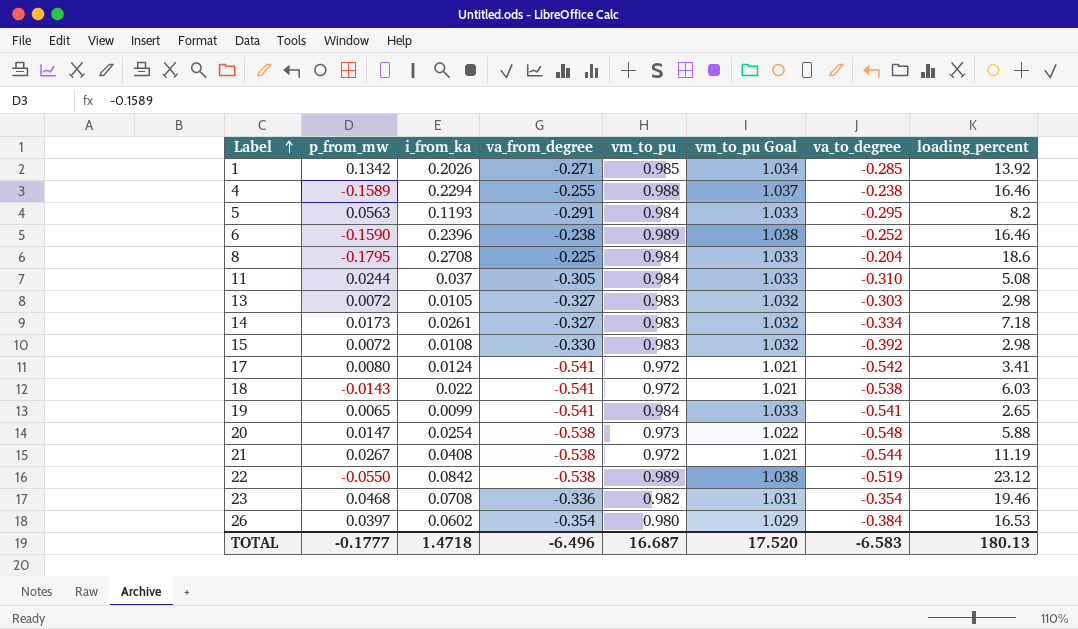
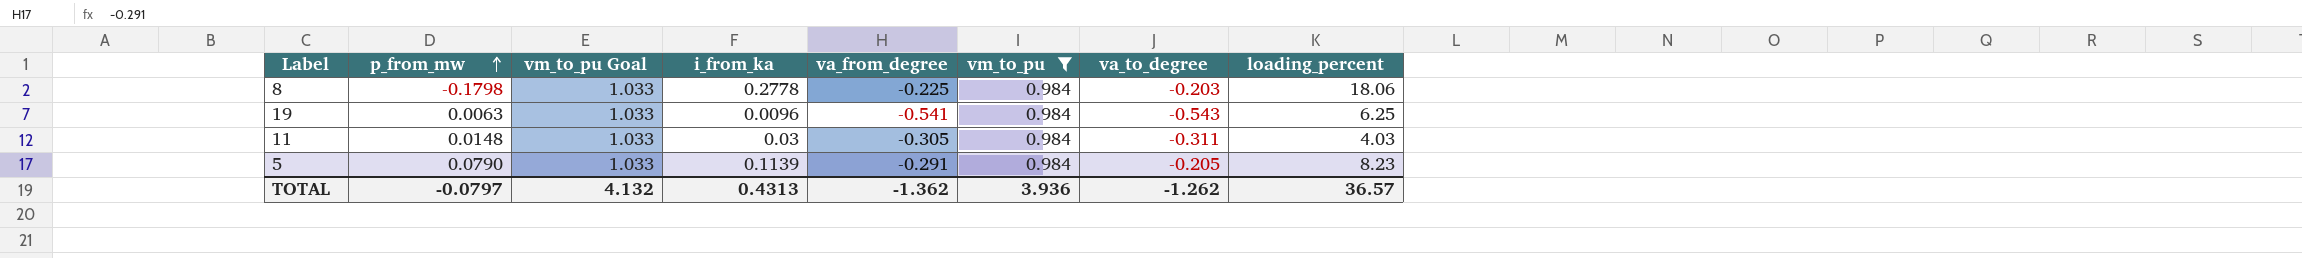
filter: none -> vm_to_pu = 0.984
row order: Label ascending -> p_from_mw ascending
column vm_to_pu Goal | position: 6 -> 3
8 | p_from_mw: -0.1795 -> -0.1798
8 | i_from_ka: 0.2708 -> 0.2778
8 | va_to_degree: -0.204 -> -0.203
8 | loading_percent: 18.6 -> 18.06
19 | p_from_mw: 0.0065 -> 0.0063
19 | i_from_ka: 0.0099 -> 0.0096
19 | va_to_degree: -0.541 -> -0.543
19 | loading_percent: 2.65 -> 6.25
11 | p_from_mw: 0.0244 -> 0.0148
11 | i_from_ka: 0.037 -> 0.03
11 | va_to_degree: -0.310 -> -0.311
11 | loading_percent: 5.08 -> 4.03
5 | p_from_mw: 0.0563 -> 0.0790
5 | i_from_ka: 0.1193 -> 0.1139
5 | va_to_degree: -0.295 -> -0.205
5 | loading_percent: 8.2 -> 8.23
TOTAL | p_from_mw: -0.1777 -> -0.0797
TOTAL | vm_to_pu Goal: 17.520 -> 4.132
TOTAL | i_from_ka: 1.4718 -> 0.4313
TOTAL | va_from_degree: -6.496 -> -1.362
TOTAL | vm_to_pu: 16.687 -> 3.936
TOTAL | va_to_degree: -6.583 -> -1.262
TOTAL | loading_percent: 180.13 -> 36.57

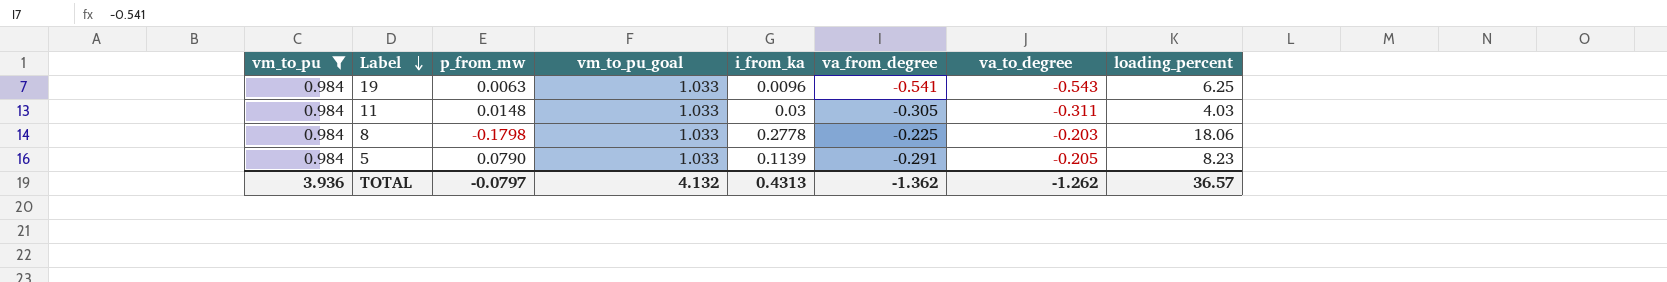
row order: p_from_mw ascending -> Label descending
column vm_to_pu | position: 6 -> 1
column name: vm_to_pu Goal -> vm_to_pu_goal

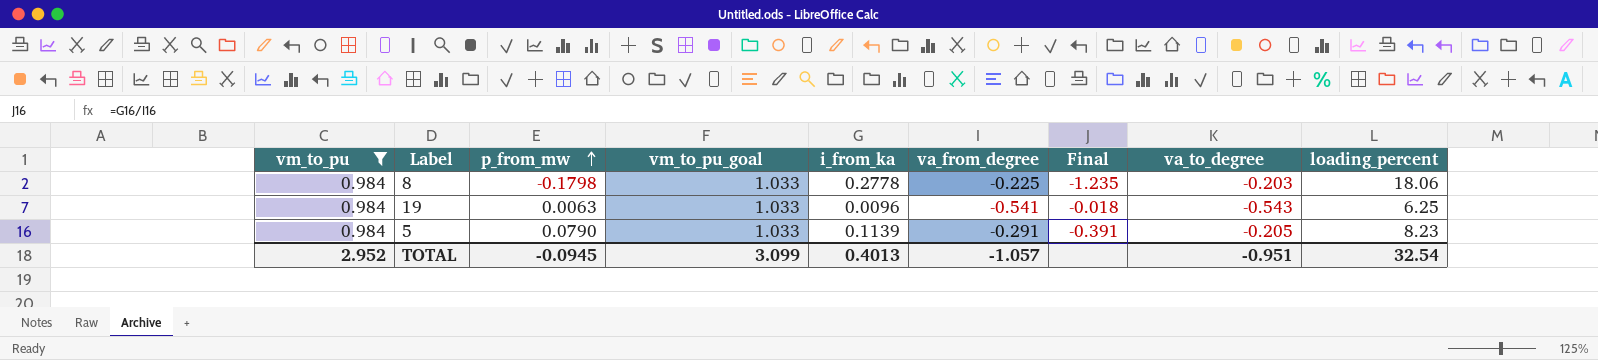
row order: Label descending -> p_from_mw ascending
column Final | formula: none -> [i_from_ka] / [va_from_degree]
row 11: 0.984 | 0.0148 | 1.033 | 0.03 | -0.305 | -0.311 | 4.03 -> none
TOTAL | vm_to_pu: 3.936 -> 2.952
TOTAL | p_from_mw: -0.0797 -> -0.0945
TOTAL | vm_to_pu_goal: 4.132 -> 3.099
TOTAL | i_from_ka: 0.4313 -> 0.4013
TOTAL | va_from_degree: -1.362 -> -1.057
TOTAL | va_to_degree: -1.262 -> -0.951
TOTAL | loading_percent: 36.57 -> 32.54

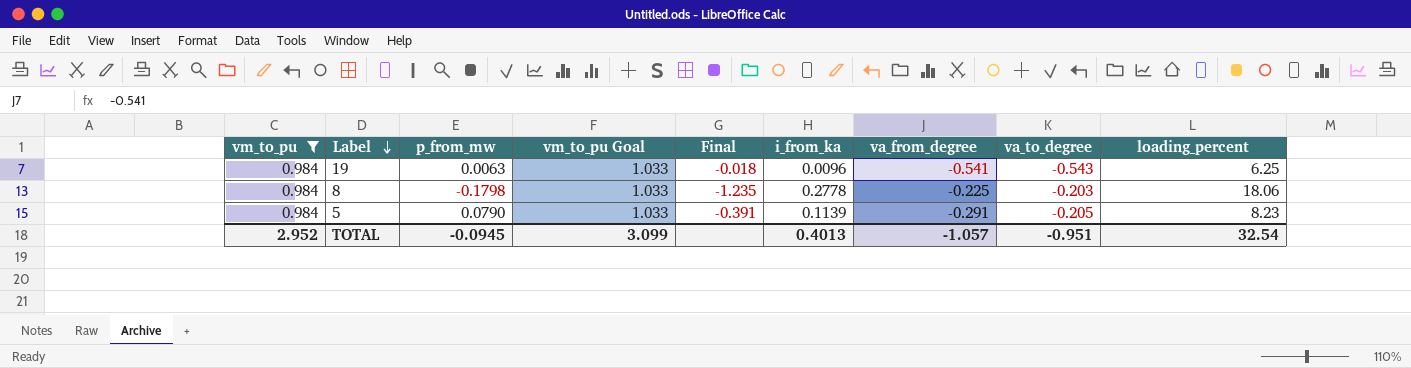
row order: p_from_mw ascending -> Label descending
column name: vm_to_pu_goal -> vm_to_pu Goal
column Final | position: 7 -> 5

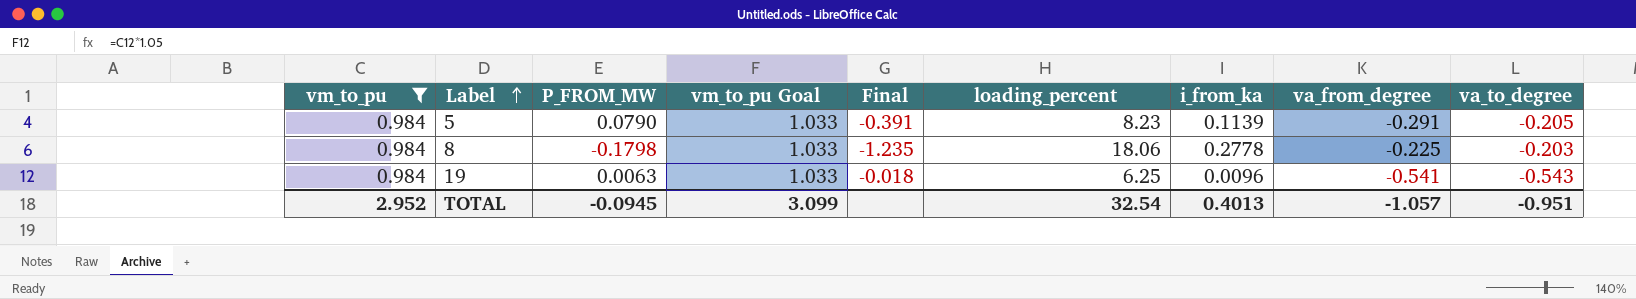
row order: Label descending -> Label ascending
column name: p_from_mw -> P_FROM_MW
column loading_percent | position: 9 -> 6

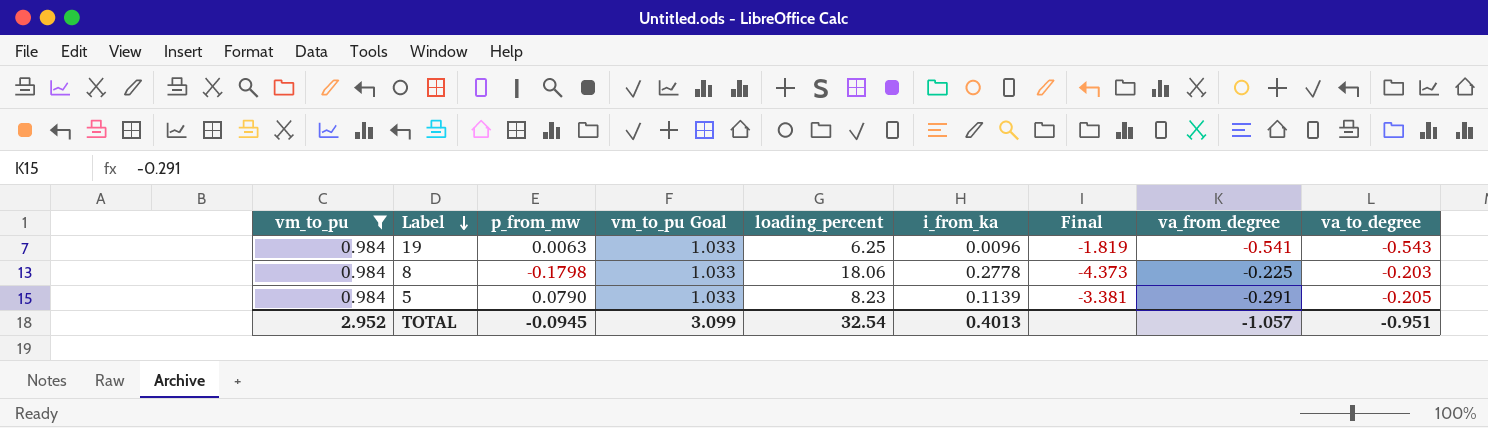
row order: Label ascending -> Label descending
column name: P_FROM_MW -> p_from_mw
column Final | formula: [i_from_ka] / [va_from_degree] -> [vm_to_pu] / [va_from_degree]
column Final | position: 5 -> 7

